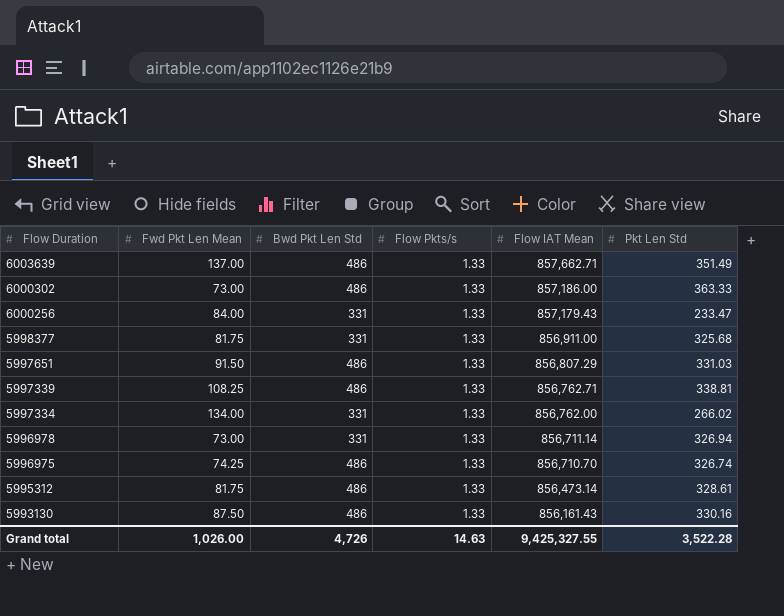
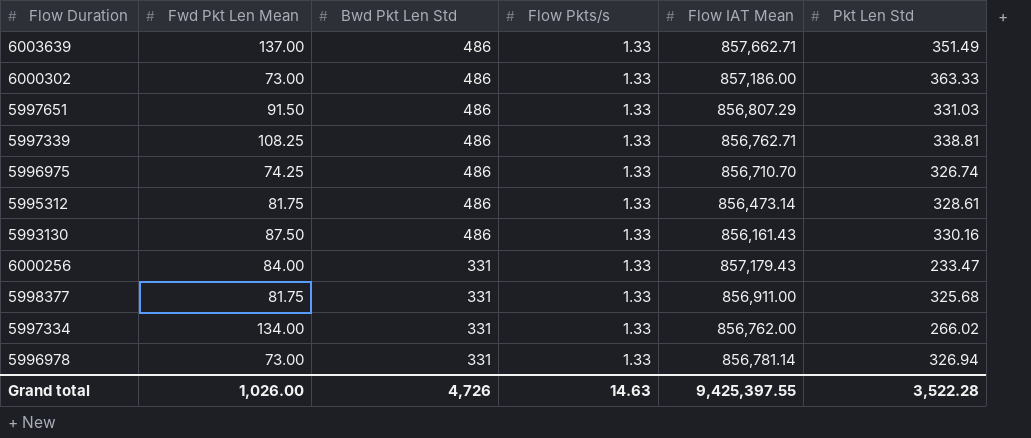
row order: Flow Duration descending -> Bwd Pkt Len Std descending
5996978 | Flow IAT Mean: 856,711.14 -> 856,781.14
Grand total | Flow IAT Mean: 9,425,327.55 -> 9,425,397.55

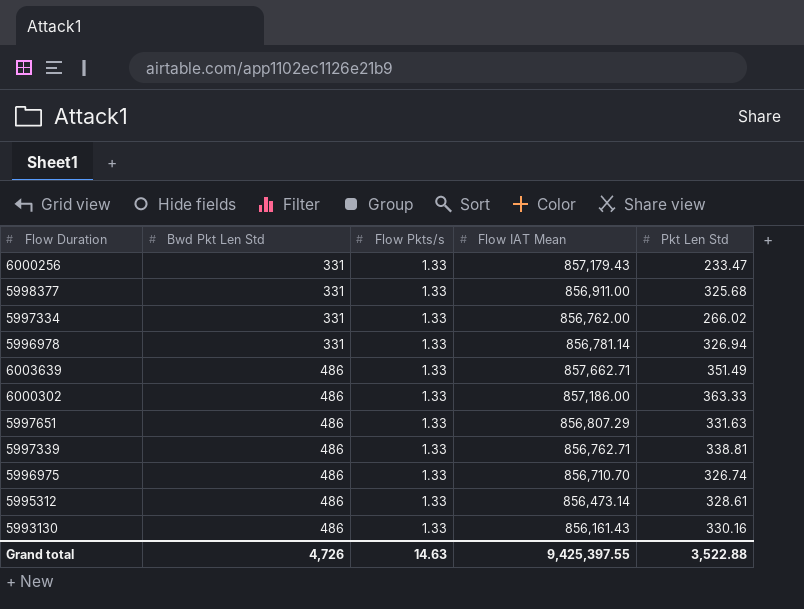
row order: Bwd Pkt Len Std descending -> Bwd Pkt Len Std ascending
column Fwd Pkt Len Mean | position: 2 -> none
5997651 | Pkt Len Std: 331.03 -> 331.63
Grand total | Pkt Len Std: 3,522.28 -> 3,522.88

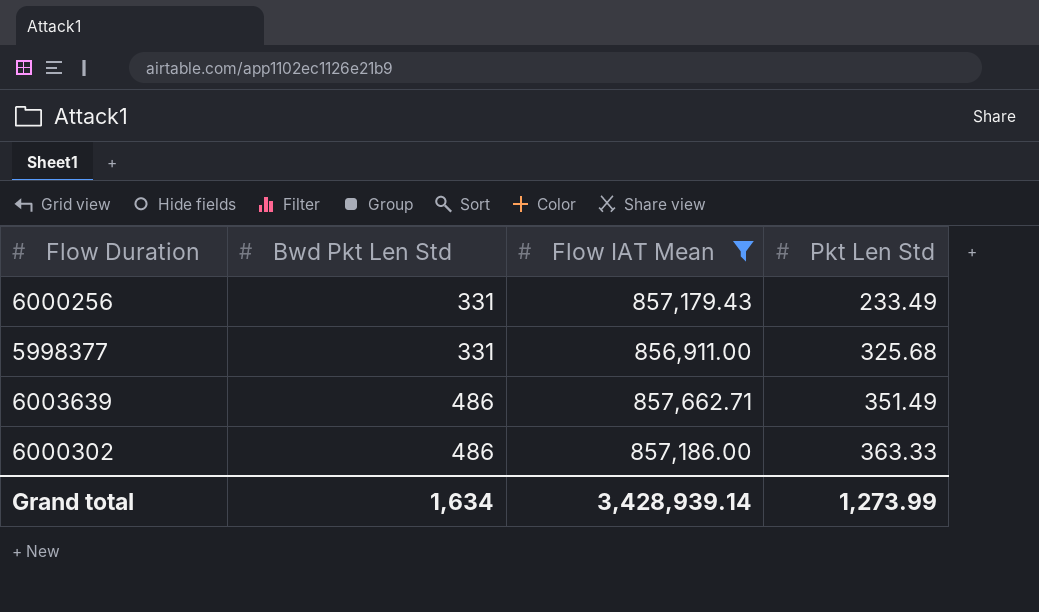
filter: none -> Flow IAT Mean >= 856,911.00
column Flow Pkts/s | position: 3 -> none
6000256 | Pkt Len Std: 233.47 -> 233.49
Grand total | Bwd Pkt Len Std: 4,726 -> 1,634
Grand total | Flow IAT Mean: 9,425,397.55 -> 3,428,939.14
Grand total | Pkt Len Std: 3,522.88 -> 1,273.99

